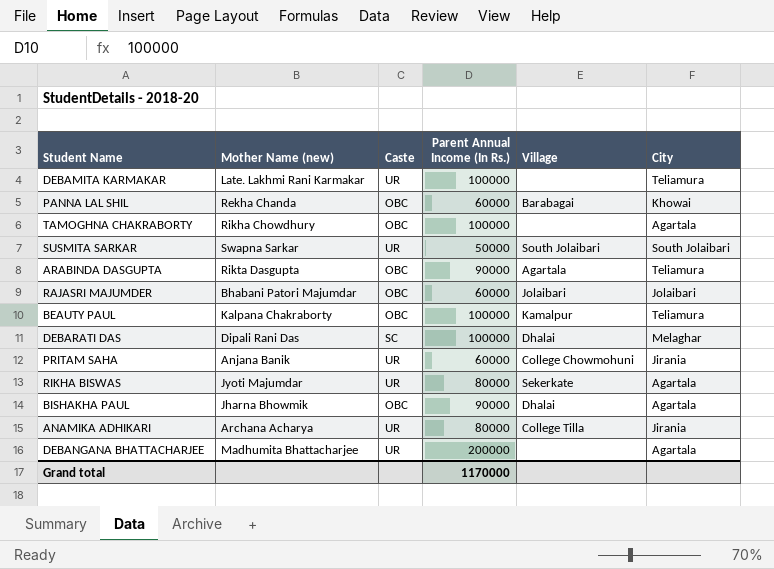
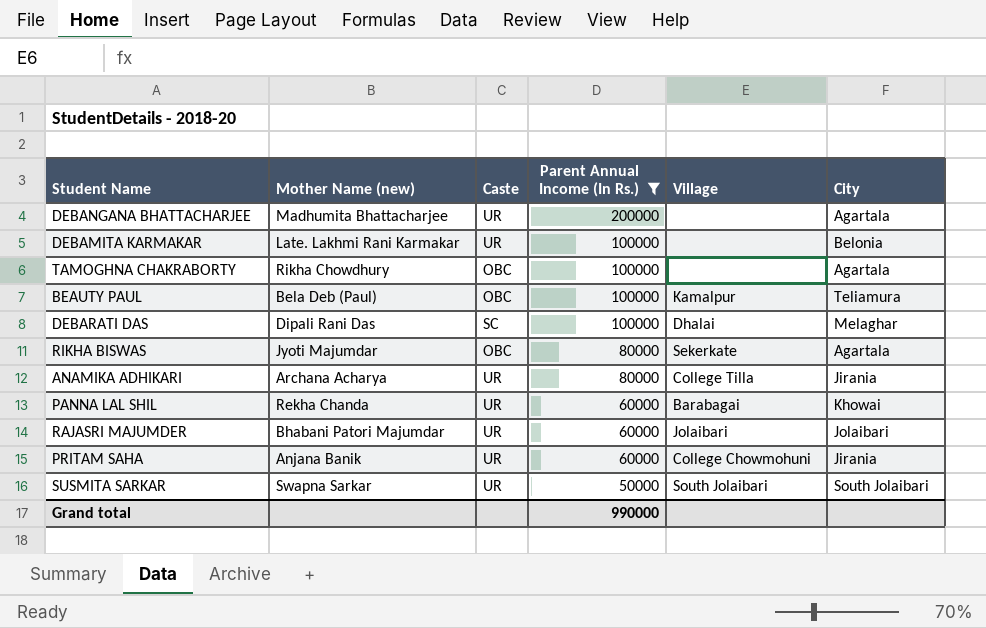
filter: none -> Parent Annual Income (In Rs.) != 90000
row order: none -> Parent Annual Income (In Rs.) descending
DEBAMITA KARMAKAR | City: Teliamura -> Belonia
BEAUTY PAUL | Mother Name (new): Kalpana Chakraborty -> Bela Deb (Paul)
RIKHA BISWAS | Caste: UR -> OBC
PANNA LAL SHIL | Caste: OBC -> UR
RAJASRI MAJUMDER | Caste: OBC -> UR
Grand total | Parent Annual Income (In Rs.): 1170000 -> 990000

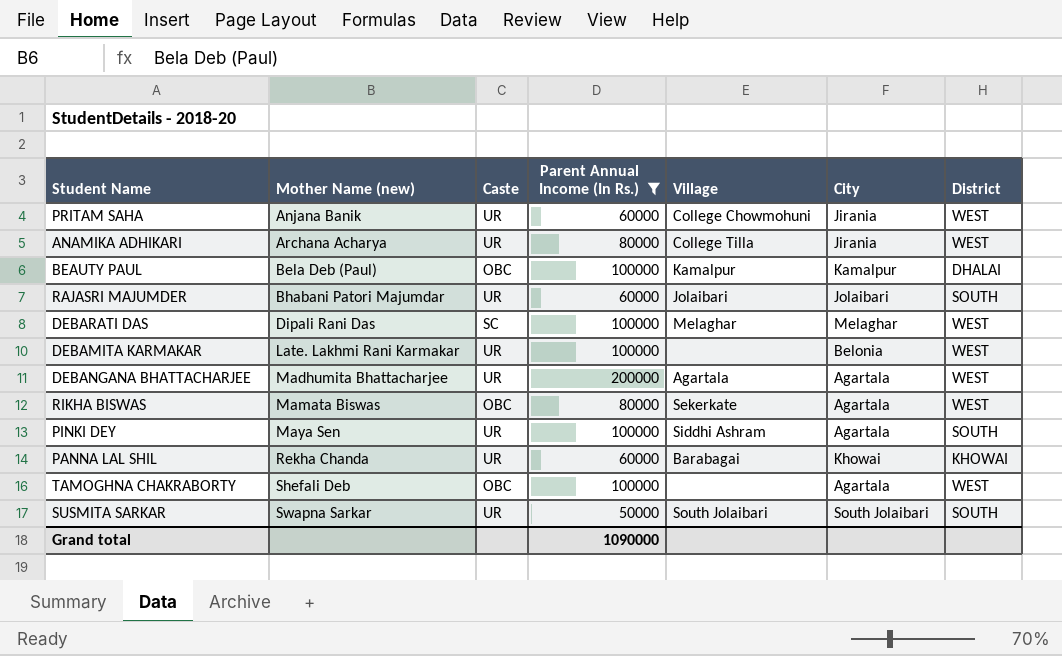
row order: Parent Annual Income (In Rs.) descending -> Mother Name (new) ascending
column District | position: none -> 7
BEAUTY PAUL | City: Teliamura -> Kamalpur
DEBARATI DAS | Village: Dhalai -> Melaghar
DEBANGANA BHATTACHARJEE | Village: none -> Agartala
RIKHA BISWAS | Mother Name (new): Jyoti Majumdar -> Mamata Biswas
row PINKI DEY: none -> Maya Sen | UR | 100000 | Siddhi Ashram | Agartala | SOUTH
TAMOGHNA CHAKRABORTY | Mother Name (new): Rikha Chowdhury -> Shefali Deb
Grand total | Parent Annual Income (In Rs.): 990000 -> 1090000

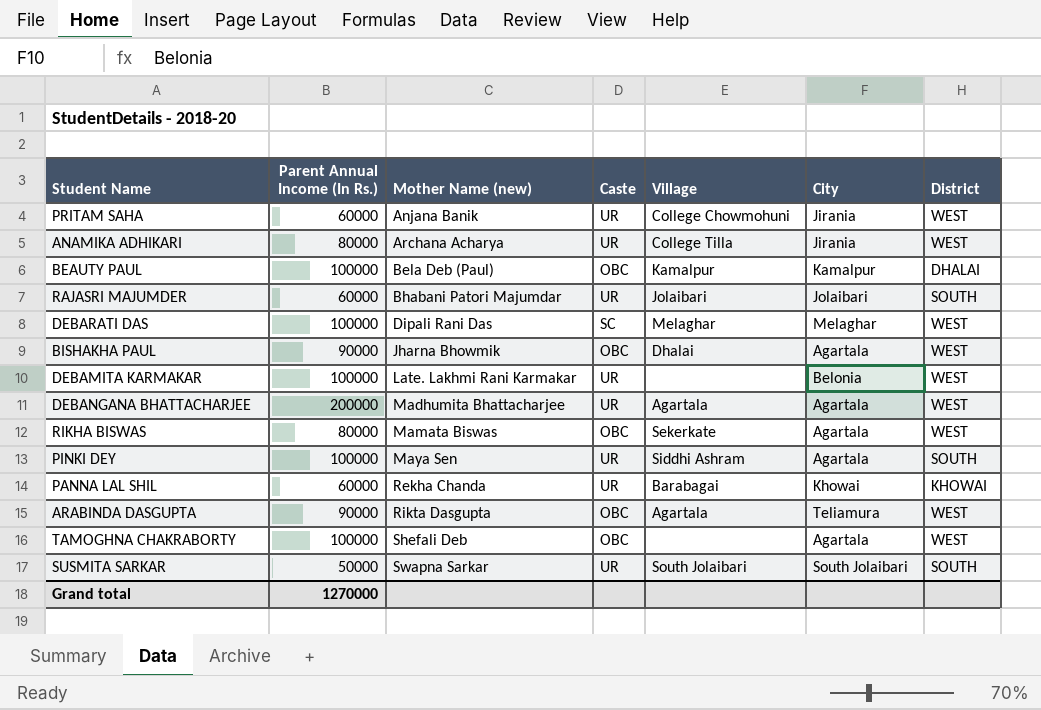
filter: Parent Annual Income (In Rs.) != 90000 -> none
column Parent Annual Income (In Rs.) | position: 4 -> 2
Grand total | Parent Annual Income (In Rs.): 1090000 -> 1270000

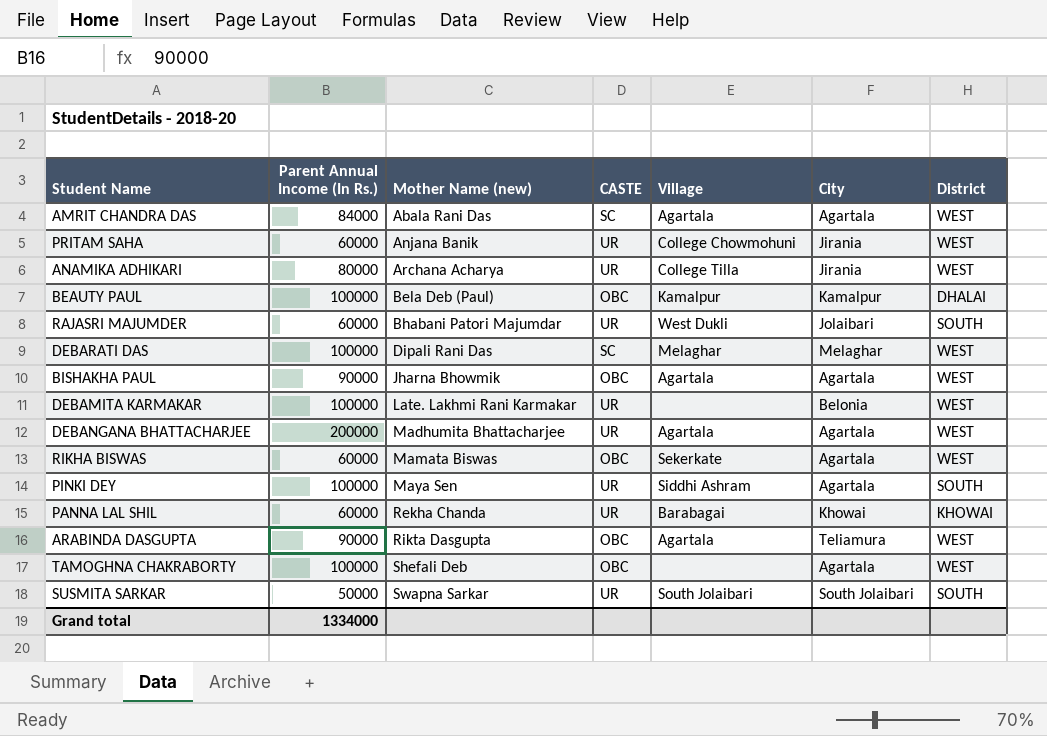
column name: Caste -> CASTE
row AMRIT CHANDRA DAS: none -> 84000 | Abala Rani Das | SC | Agartala | Agartala | WEST
RAJASRI MAJUMDER | Village: Jolaibari -> West Dukli
BISHAKHA PAUL | Village: Dhalai -> Agartala
RIKHA BISWAS | Parent Annual Income (In Rs.): 80000 -> 60000
Grand total | Parent Annual Income (In Rs.): 1270000 -> 1334000

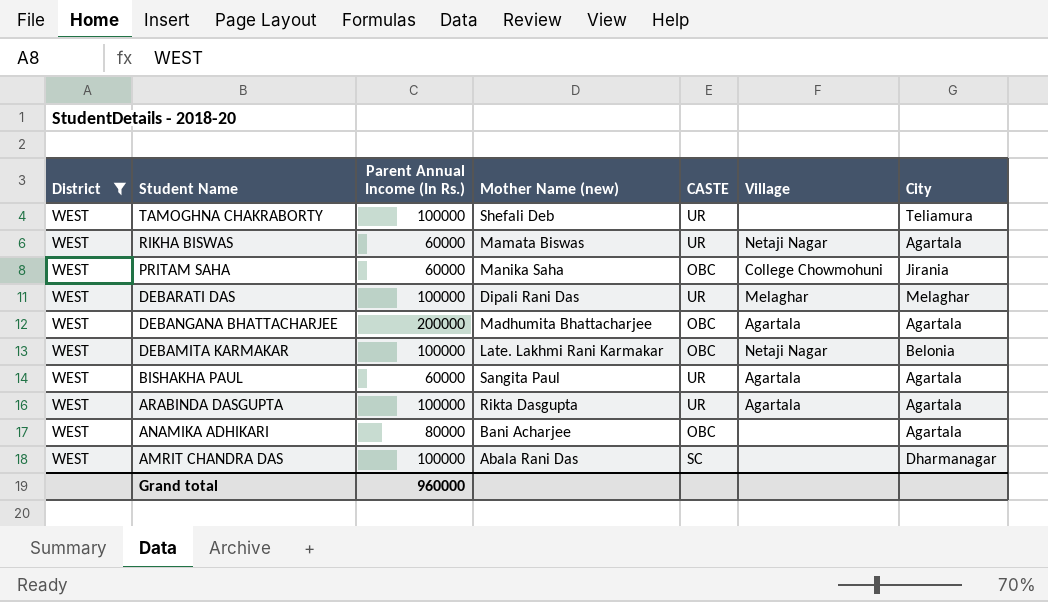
filter: none -> District = WEST
row order: Mother Name (new) ascending -> Student Name descending
column District | position: 7 -> 1
TAMOGHNA CHAKRABORTY | CASTE: OBC -> UR
TAMOGHNA CHAKRABORTY | City: Agartala -> Teliamura
RIKHA BISWAS | CASTE: OBC -> UR
RIKHA BISWAS | Village: Sekerkate -> Netaji Nagar
PRITAM SAHA | Mother Name (new): Anjana Banik -> Manika Saha
PRITAM SAHA | CASTE: UR -> OBC
DEBARATI DAS | CASTE: SC -> UR
DEBANGANA BHATTACHARJEE | CASTE: UR -> OBC
DEBAMITA KARMAKAR | CASTE: UR -> OBC
DEBAMITA KARMAKAR | Village: none -> Netaji Nagar
BISHAKHA PAUL | Parent Annual Income (In Rs.): 90000 -> 60000
BISHAKHA PAUL | Mother Name (new): Jharna Bhowmik -> Sangita Paul
BISHAKHA PAUL | CASTE: OBC -> UR
ARABINDA DASGUPTA | Parent Annual Income (In Rs.): 90000 -> 100000
ARABINDA DASGUPTA | CASTE: OBC -> UR
ARABINDA DASGUPTA | City: Teliamura -> Agartala
ANAMIKA ADHIKARI | Mother Name (new): Archana Acharya -> Bani Acharjee
ANAMIKA ADHIKARI | CASTE: UR -> OBC
ANAMIKA ADHIKARI | Village: College Tilla -> none
ANAMIKA ADHIKARI | City: Jirania -> Agartala
AMRIT CHANDRA DAS | Parent Annual Income (In Rs.): 84000 -> 100000
AMRIT CHANDRA DAS | Village: Agartala -> none
AMRIT CHANDRA DAS | City: Agartala -> Dharmanagar
Grand total | Parent Annual Income (In Rs.): 1334000 -> 960000

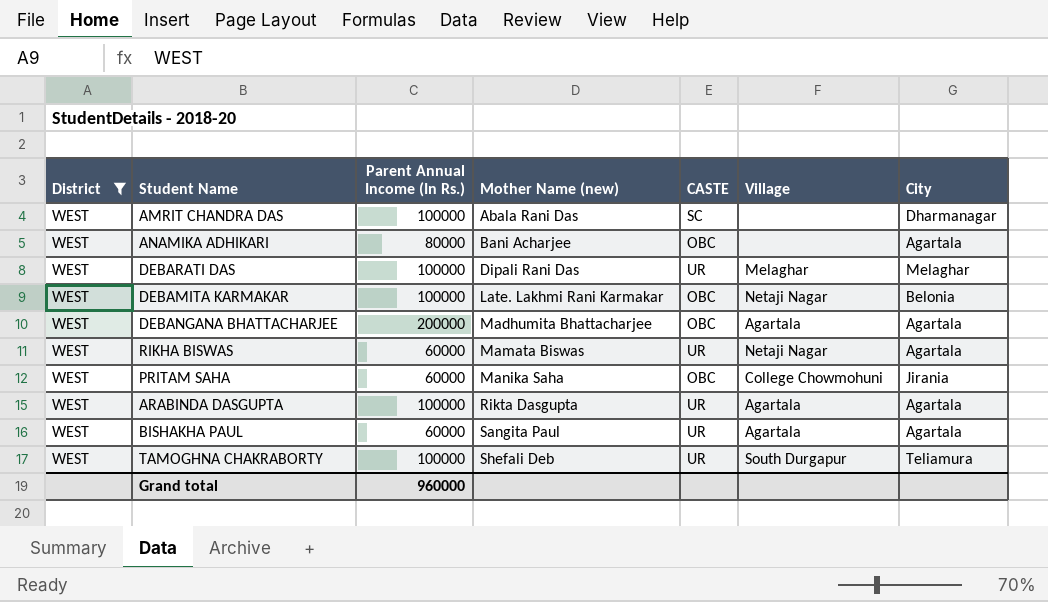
row order: Student Name descending -> Mother Name (new) ascending
TAMOGHNA CHAKRABORTY | Village: none -> South Durgapur

